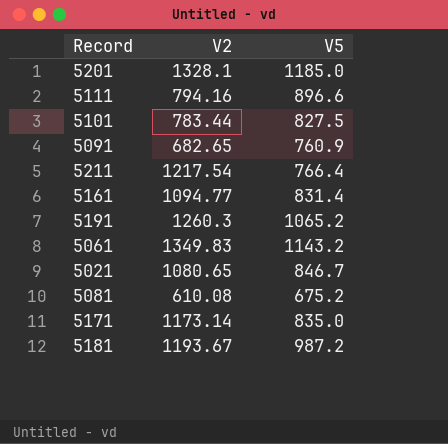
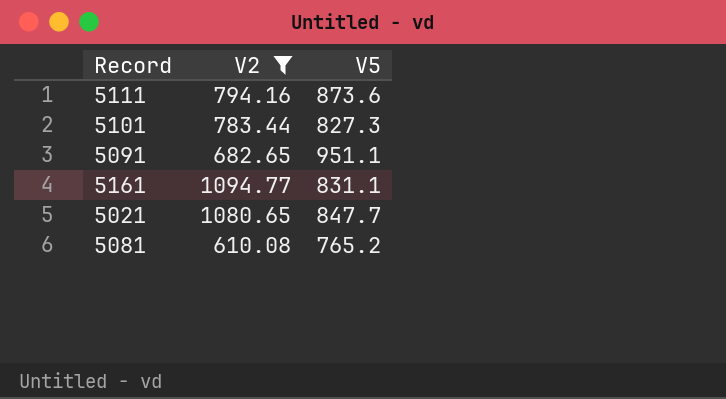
filter: none -> V2 <= 1094.77
5111 | V5: 896.6 -> 873.6
5101 | V5: 827.5 -> 827.3
5091 | V5: 760.9 -> 951.1
5161 | V5: 831.4 -> 831.1
5021 | V5: 846.7 -> 847.7
5081 | V5: 675.2 -> 765.2

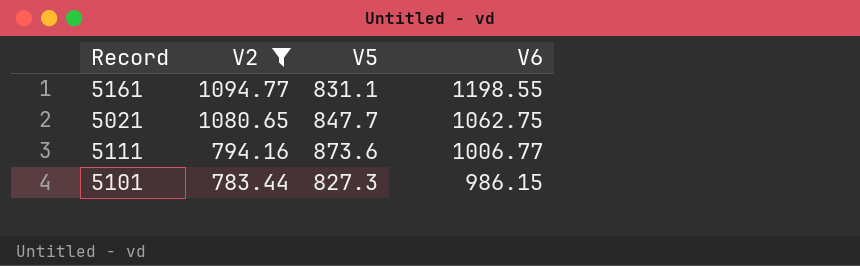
row order: none -> V2 descending
column V6 | position: none -> 4
row 5091: 682.65 | 951.1 -> none
row 5081: 610.08 | 765.2 -> none

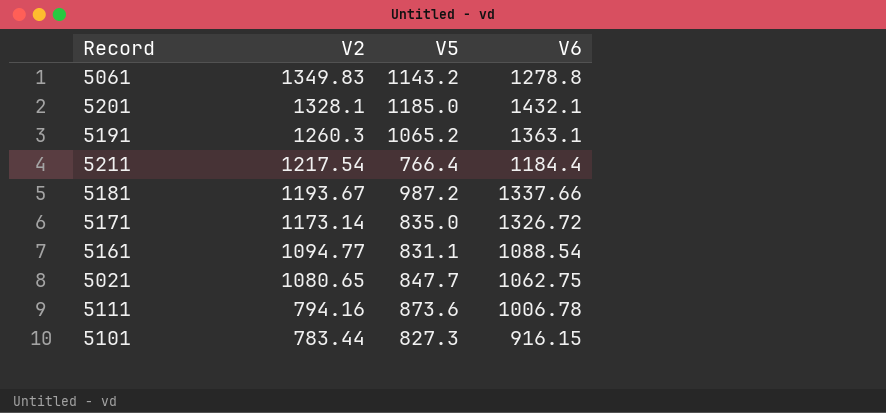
filter: V2 <= 1094.77 -> none
5161 | V6: 1198.55 -> 1088.54
5111 | V6: 1006.77 -> 1006.78
5101 | V6: 986.15 -> 916.15

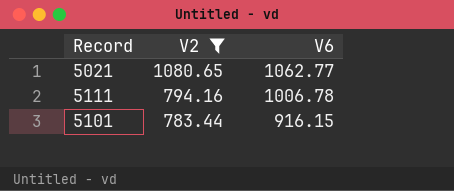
filter: none -> V2 <= 1080.65
column V5 | position: 3 -> none
5021 | V6: 1062.75 -> 1062.77

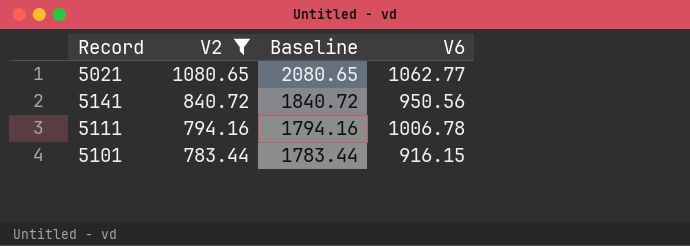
column Baseline | formula: none -> [V2] + 1000
row 5141: none -> 840.72 | 1840.72 | 950.56

